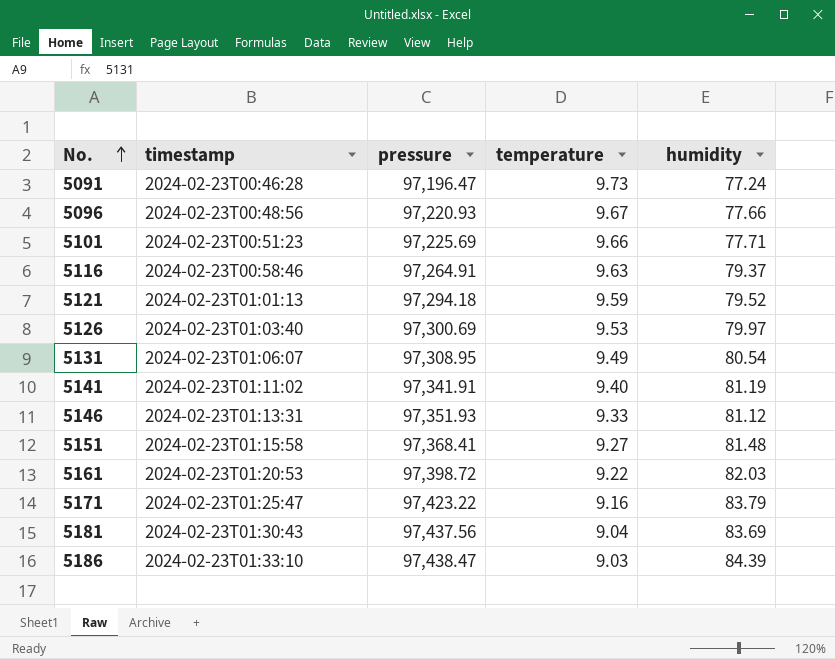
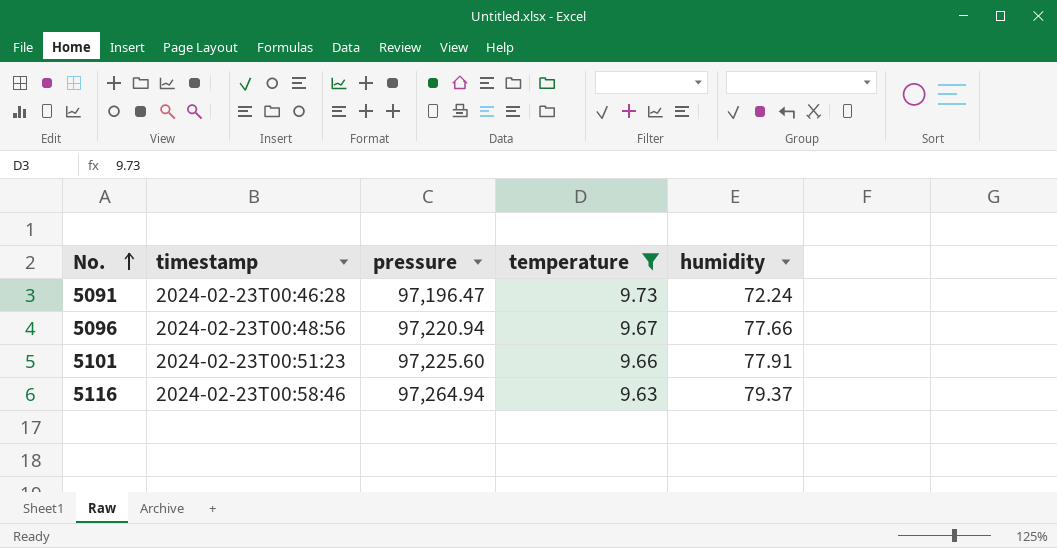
filter: none -> temperature >= 9.63
5091 | humidity: 77.24 -> 72.24
5096 | pressure: 97,220.93 -> 97,220.94
5101 | pressure: 97,225.69 -> 97,225.60
5101 | humidity: 77.71 -> 77.91
5116 | pressure: 97,264.91 -> 97,264.94

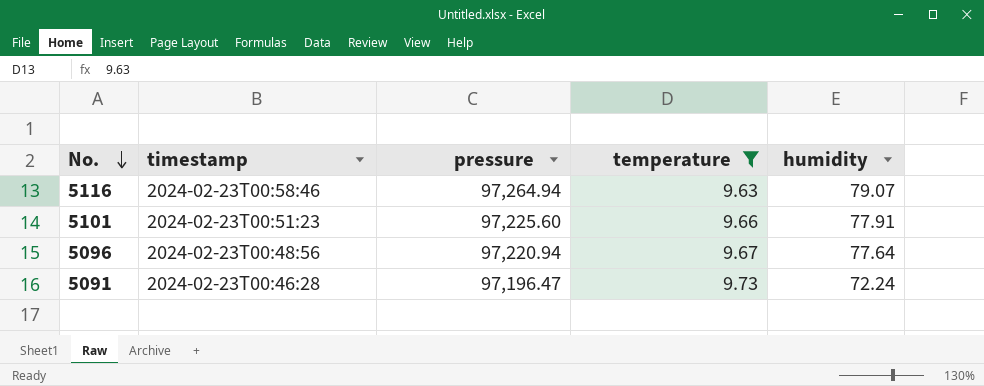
row order: No. ascending -> No. descending
5116 | humidity: 79.37 -> 79.07
5096 | humidity: 77.66 -> 77.64

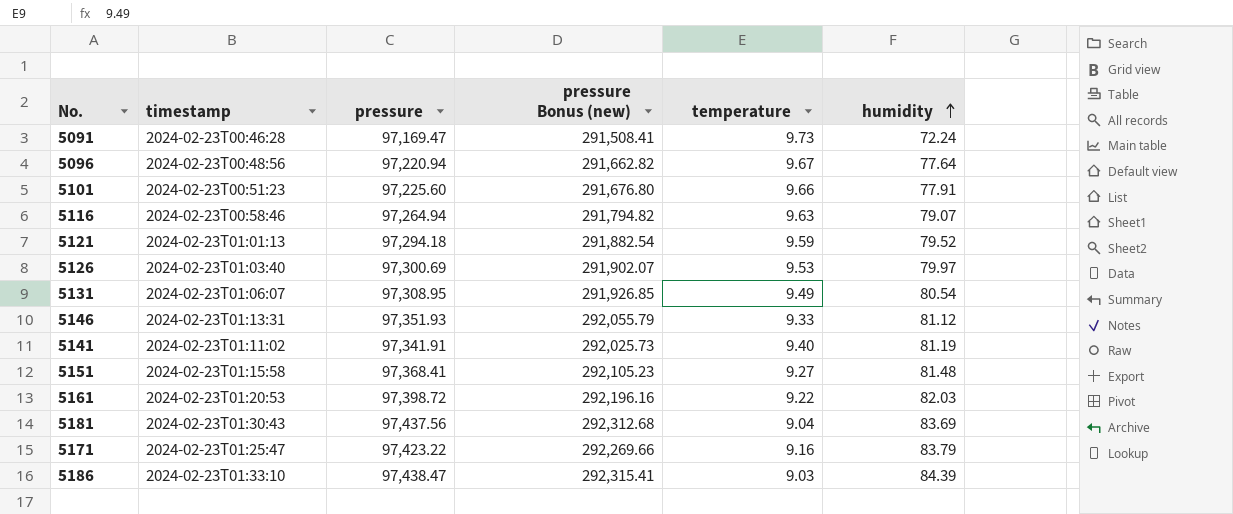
filter: temperature >= 9.63 -> none
row order: No. descending -> humidity ascending
column pressure Bonus (new) | formula: none -> [pressure] * 3
5091 | pressure: 97,196.47 -> 97,169.47

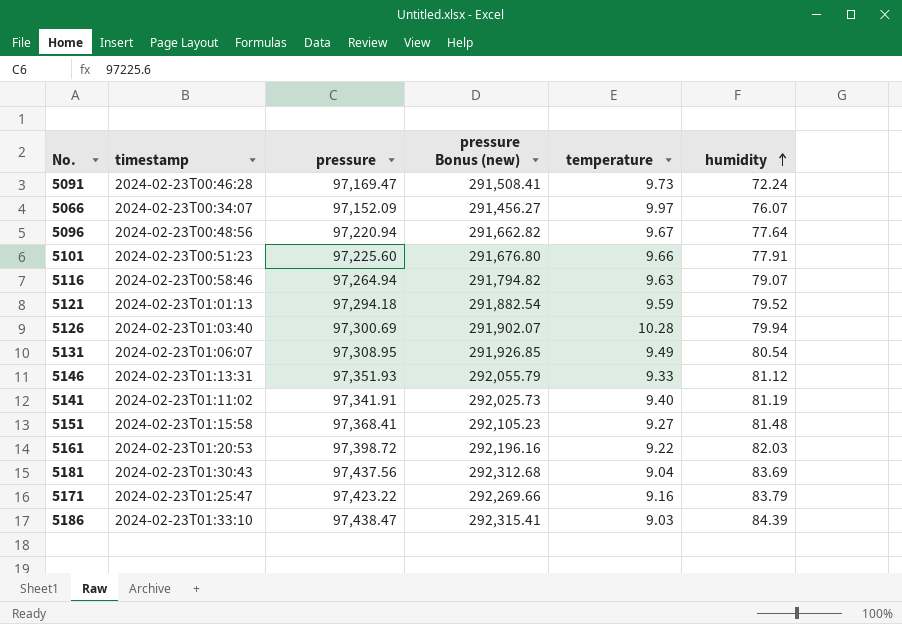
row 5066: none -> 2024-02-23T00:34:07 | 97,152.09 | 291,456.27 | 9.97 | 76.07
5126 | temperature: 9.53 -> 10.28
5126 | humidity: 79.97 -> 79.94

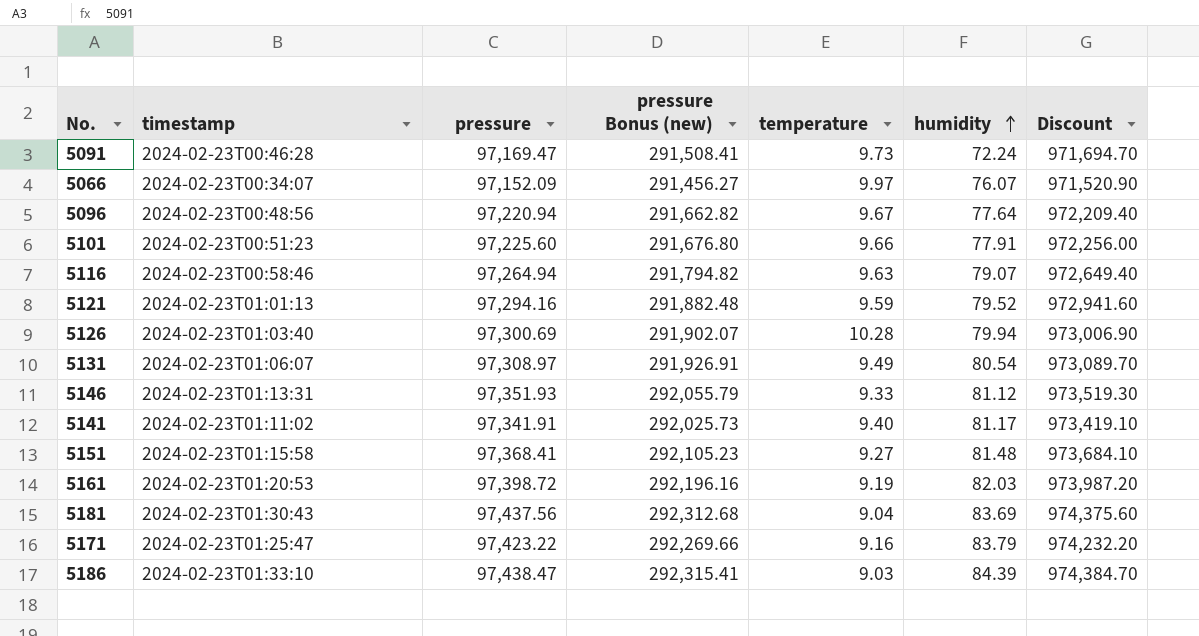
column Discount | formula: none -> [pressure] * 10
5121 | pressure: 97,294.18 -> 97,294.16
5121 | pressure Bonus (new): 291,882.54 -> 291,882.48
5131 | pressure: 97,308.95 -> 97,308.97
5131 | pressure Bonus (new): 291,926.85 -> 291,926.91
5141 | humidity: 81.19 -> 81.17
5161 | temperature: 9.22 -> 9.19

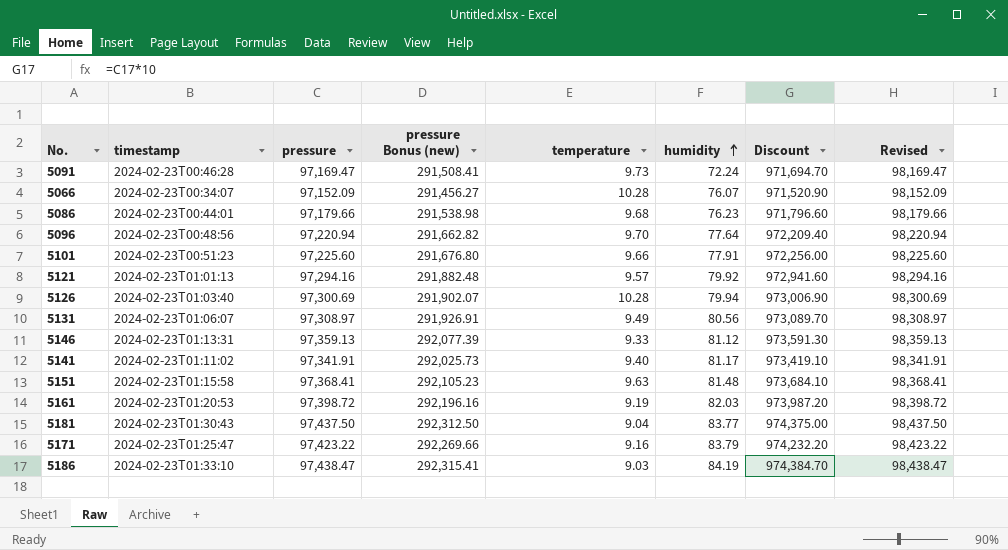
column Revised | formula: none -> [pressure] + 1000
row 5116: 2024-02-23T00:58:46 | 97,264.94 | 291,794.82 | 9.63 | 79.07 | 972,649.40 -> none
5066 | temperature: 9.97 -> 10.28
row 5086: none -> 2024-02-23T00:44:01 | 97,179.66 | 291,538.98 | 9.68 | 76.23 | 971,796.60 | 98,179.66
5096 | temperature: 9.67 -> 9.70
5121 | temperature: 9.59 -> 9.57
5121 | humidity: 79.52 -> 79.92
5131 | humidity: 80.54 -> 80.56
5146 | pressure: 97,351.93 -> 97,359.13
5146 | pressure Bonus (new): 292,055.79 -> 292,077.39
5146 | Discount: 973,519.30 -> 973,591.30
5151 | temperature: 9.27 -> 9.63
5181 | pressure: 97,437.56 -> 97,437.50
5181 | pressure Bonus (new): 292,312.68 -> 292,312.50
5181 | humidity: 83.69 -> 83.77
5181 | Discount: 974,375.60 -> 974,375.00
5186 | humidity: 84.39 -> 84.19

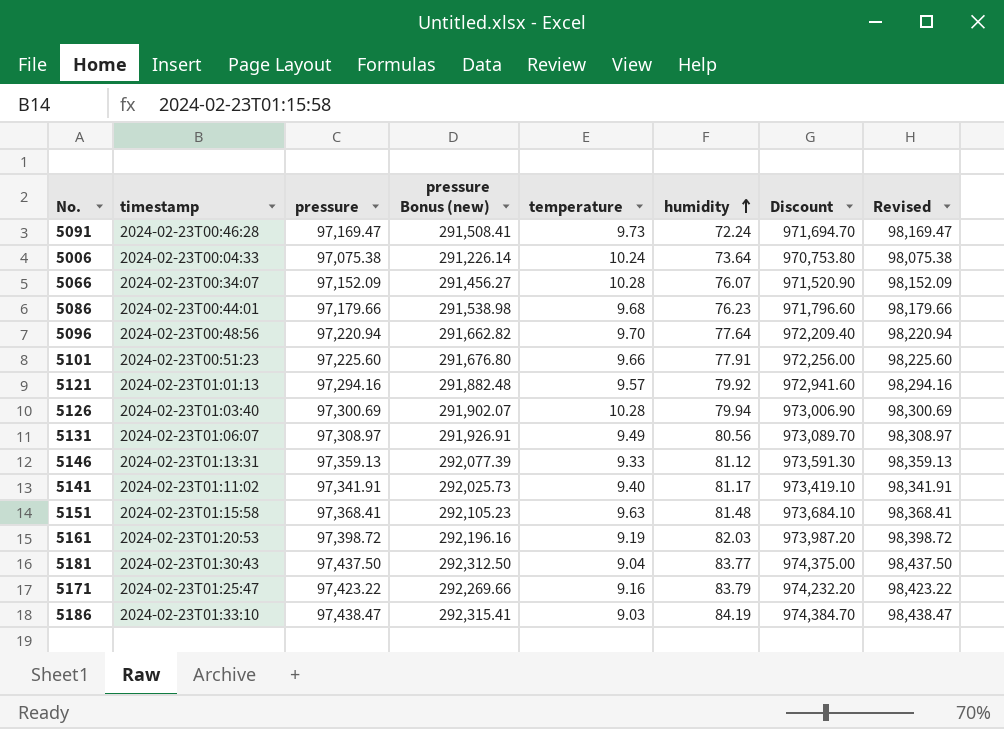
row 5006: none -> 2024-02-23T00:04:33 | 97,075.38 | 291,226.14 | 10.24 | 73.64 | 970,753.80 | 98,075.38

